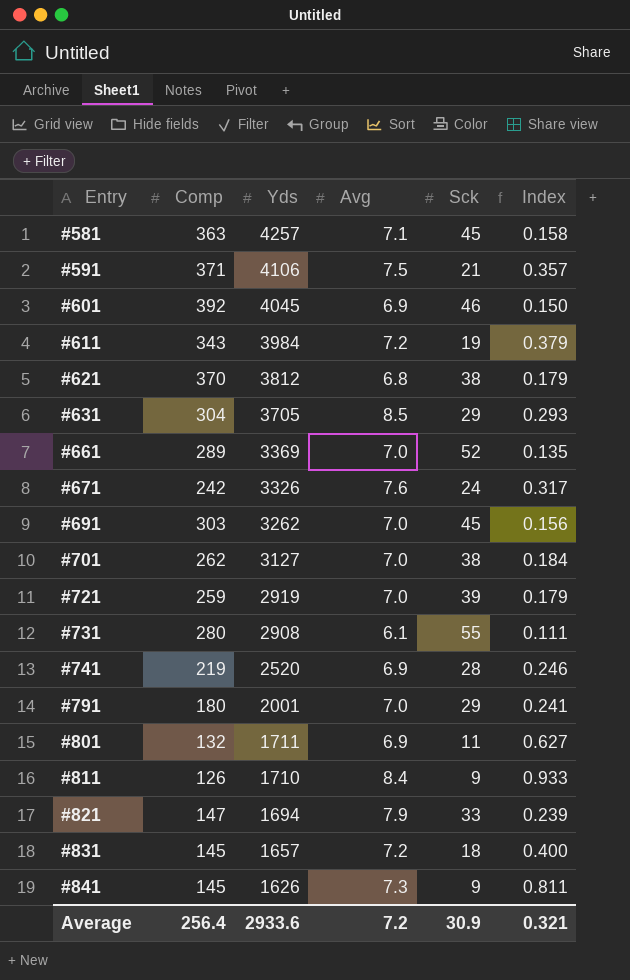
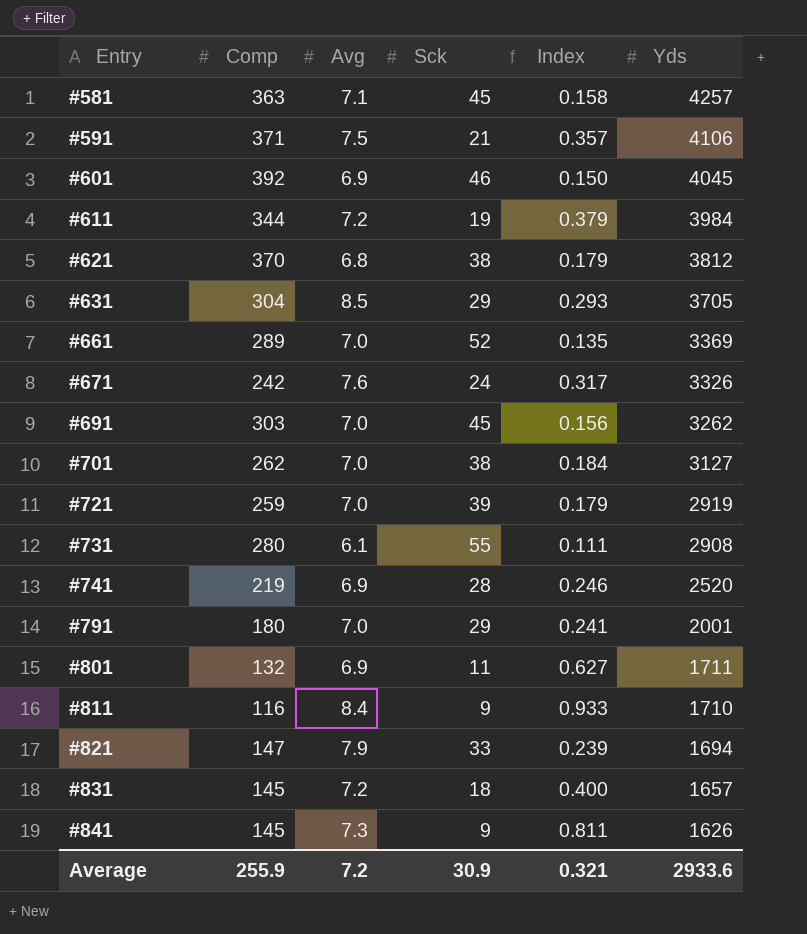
column Yds | position: 3 -> 6
#611 | Comp: 343 -> 344
#811 | Comp: 126 -> 116
Average | Comp: 256.4 -> 255.9

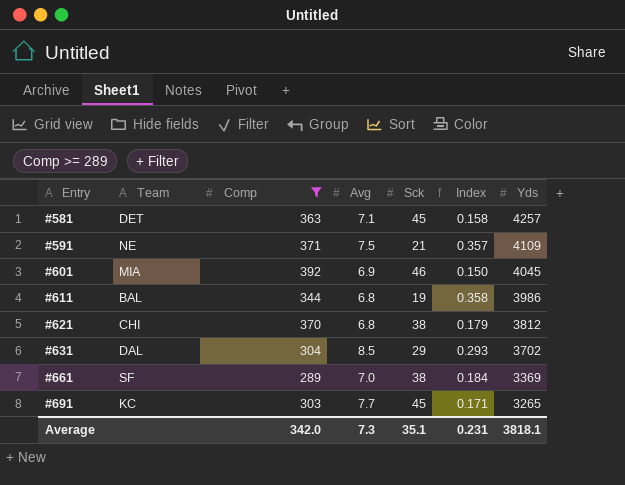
filter: none -> Comp >= 289
column Team | position: none -> 2
#591 | Yds: 4106 -> 4109
#611 | Avg: 7.2 -> 6.8
#611 | Index: 0.379 -> 0.358
#611 | Yds: 3984 -> 3986
#631 | Yds: 3705 -> 3702
#661 | Sck: 52 -> 38
#661 | Index: 0.135 -> 0.184
#691 | Avg: 7.0 -> 7.7
#691 | Index: 0.156 -> 0.171
#691 | Yds: 3262 -> 3265
Average | Comp: 255.9 -> 342.0
Average | Avg: 7.2 -> 7.3
Average | Sck: 30.9 -> 35.1
Average | Index: 0.321 -> 0.231
Average | Yds: 2933.6 -> 3818.1

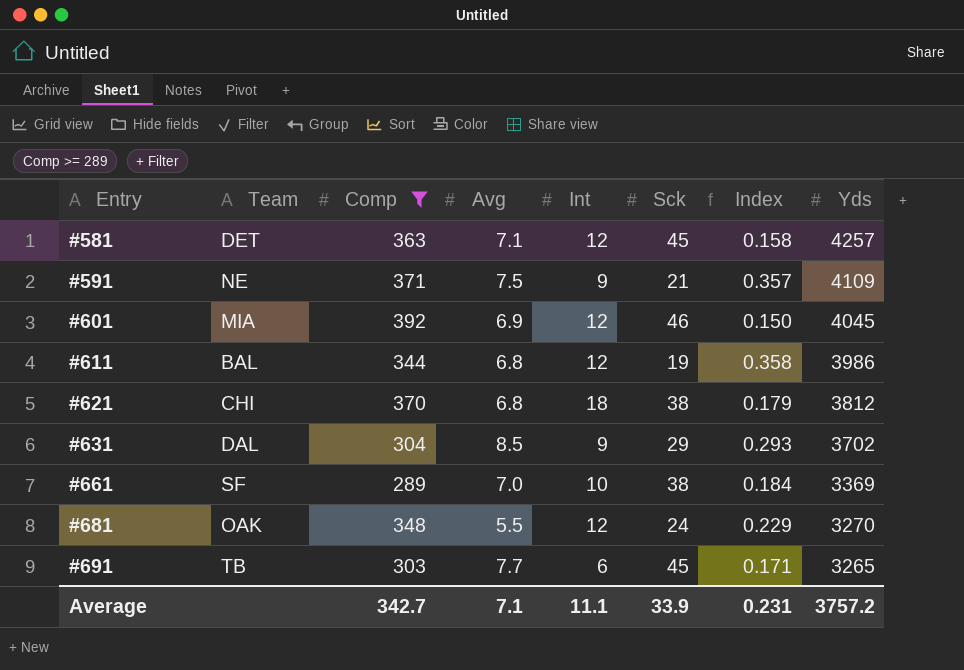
column Int | position: none -> 5
row #681: none -> OAK | 348 | 5.5 | 12 | 24 | 0.229 | 3270
#691 | Team: KC -> TB
Average | Comp: 342.0 -> 342.7
Average | Avg: 7.3 -> 7.1
Average | Sck: 35.1 -> 33.9
Average | Yds: 3818.1 -> 3757.2

